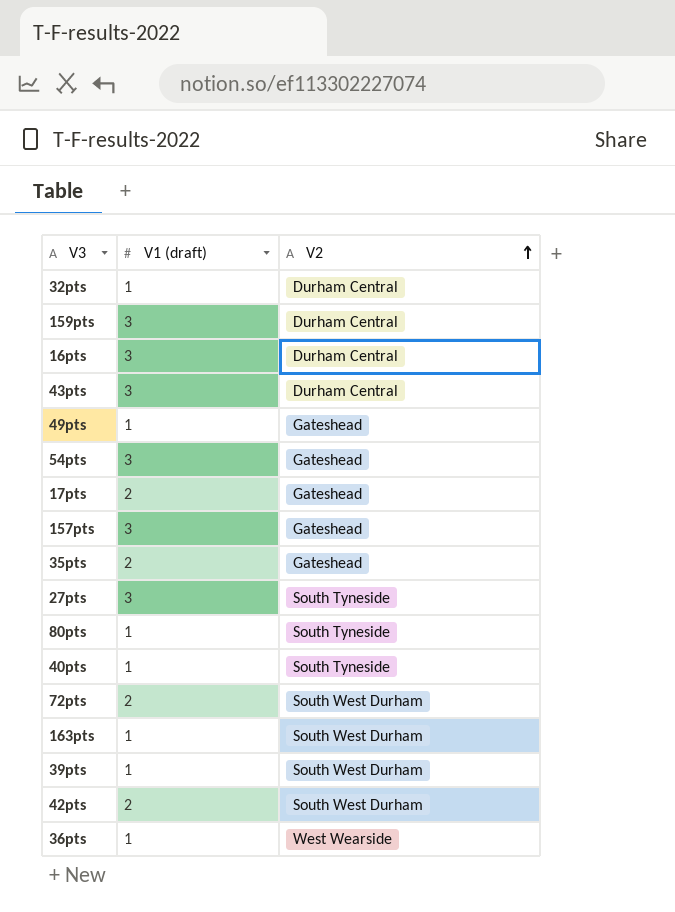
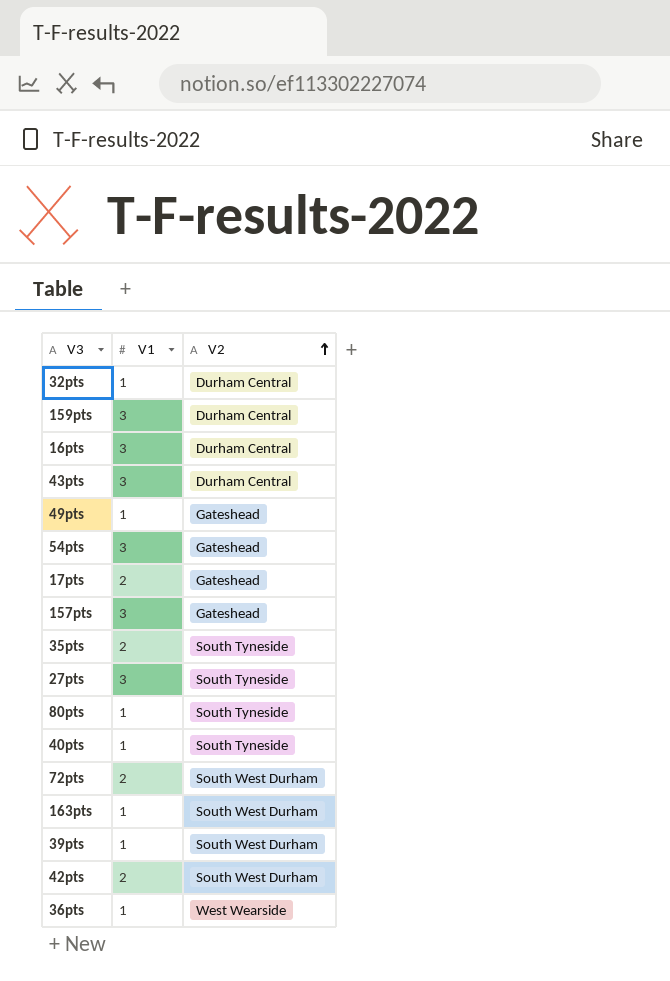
column name: V1 (draft) -> V1
35pts | V2: Gateshead -> South Tyneside

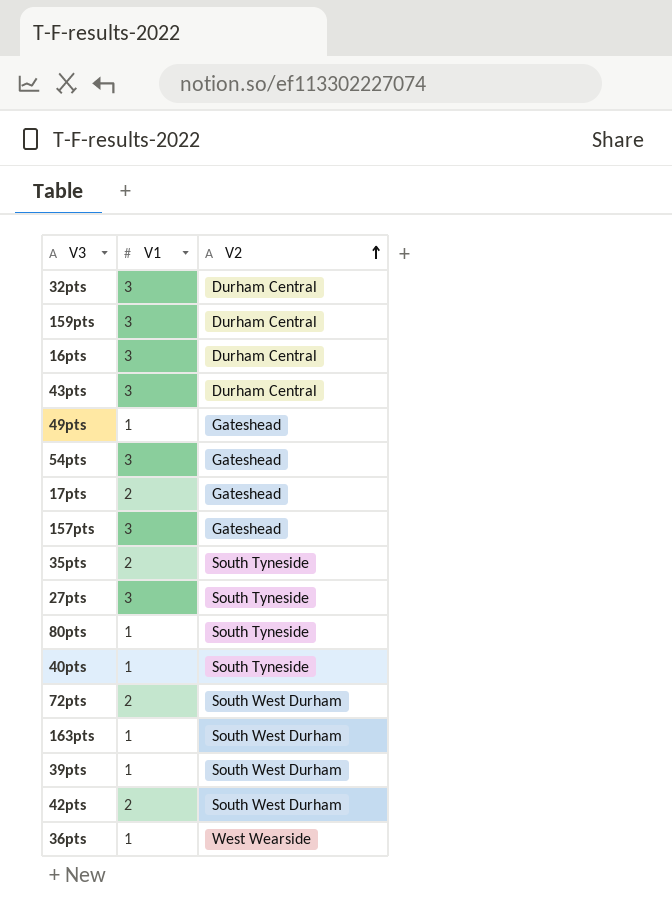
32pts | V1: 1 -> 3

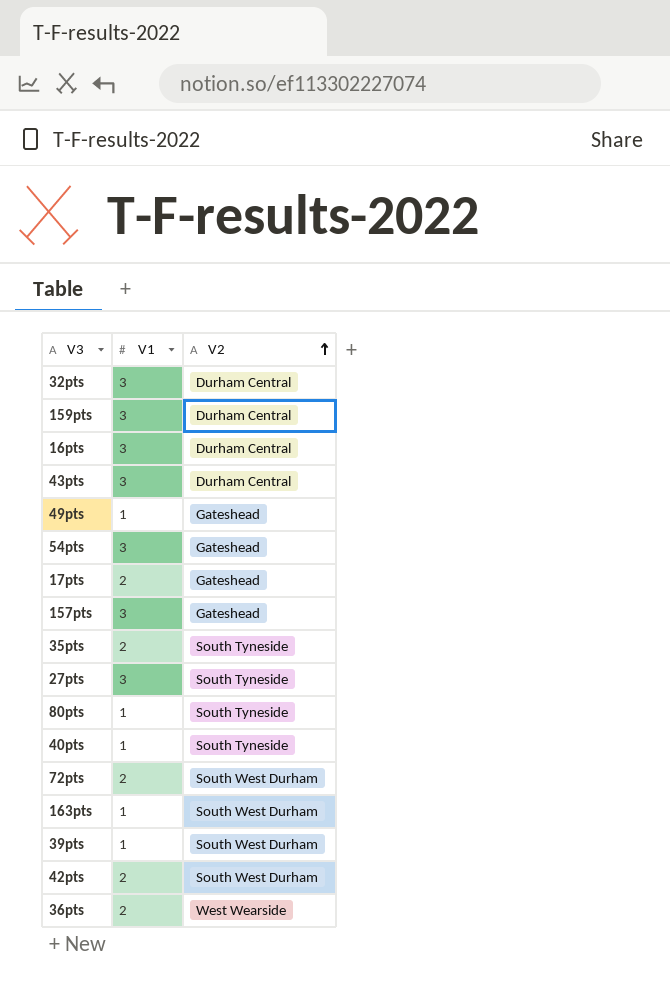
36pts | V1: 1 -> 2

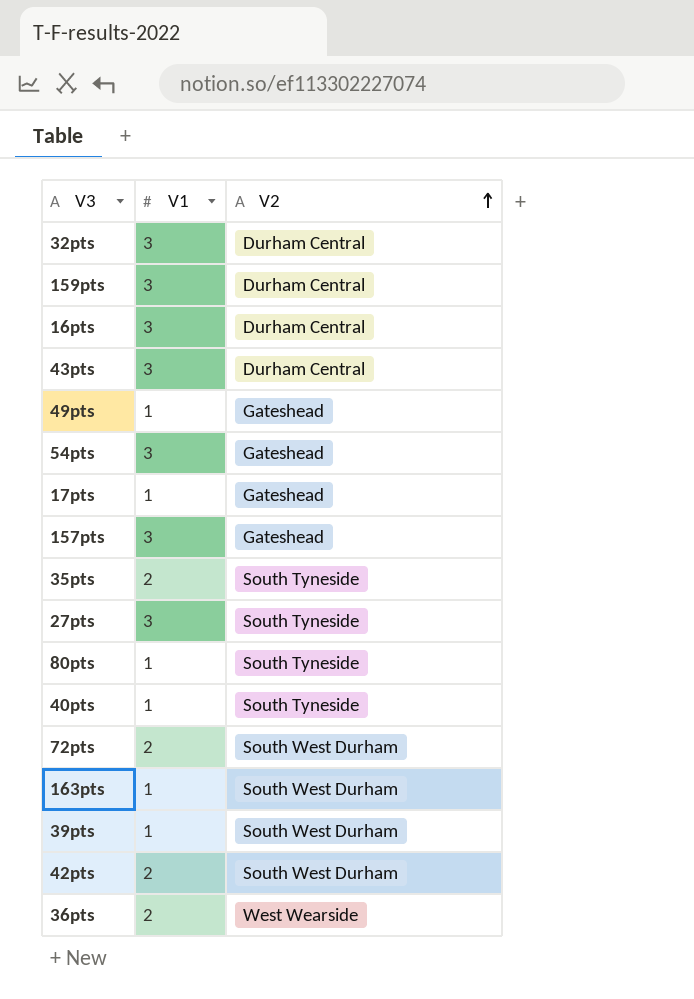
17pts | V1: 2 -> 1

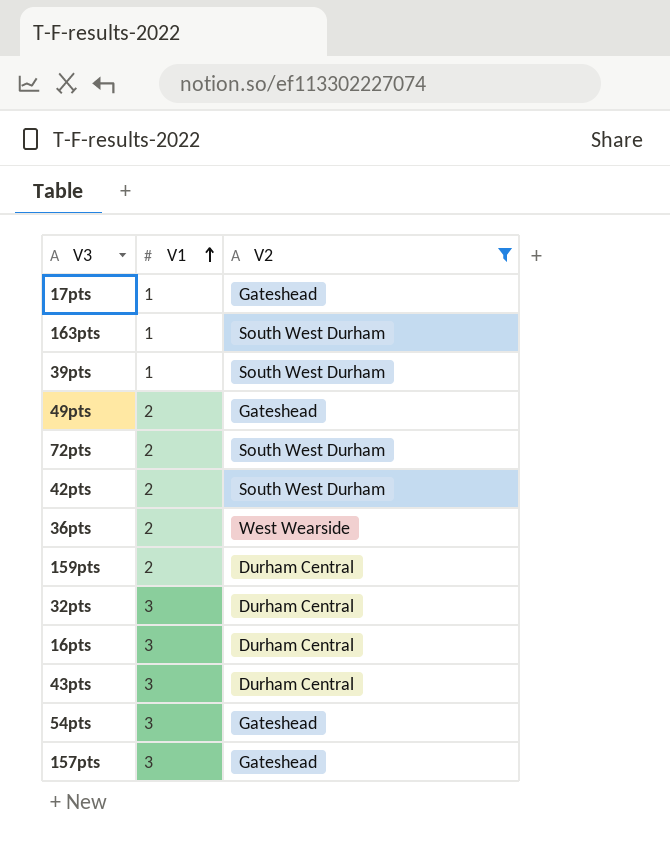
filter: none -> V2 != South Tyneside
row order: V2 ascending -> V1 ascending
49pts | V1: 1 -> 2
159pts | V1: 3 -> 2

